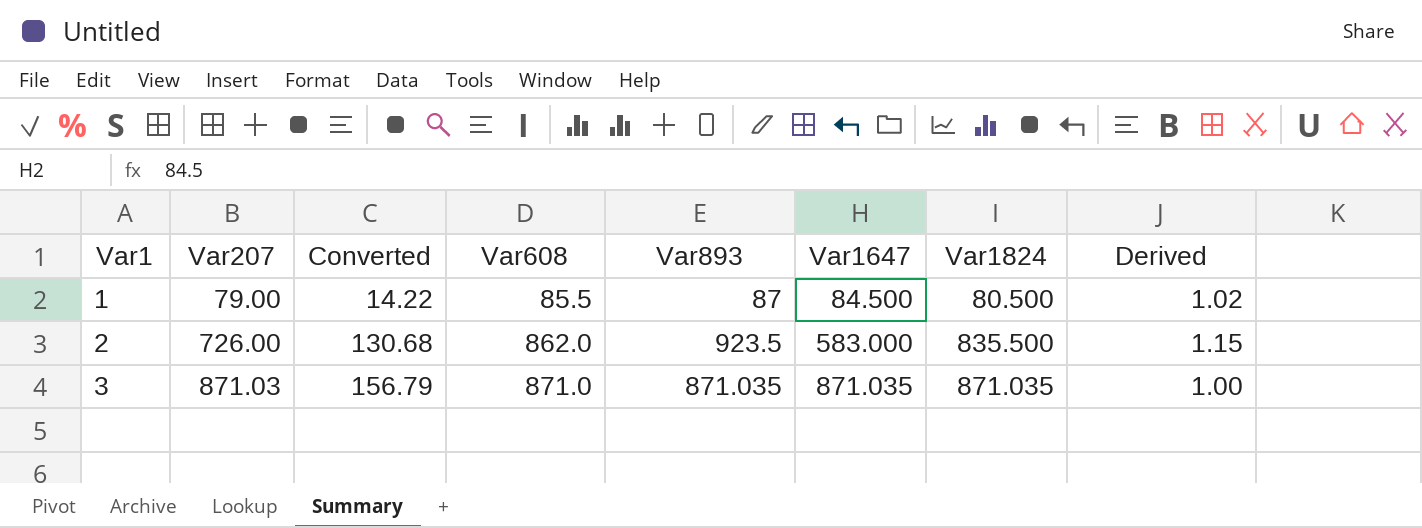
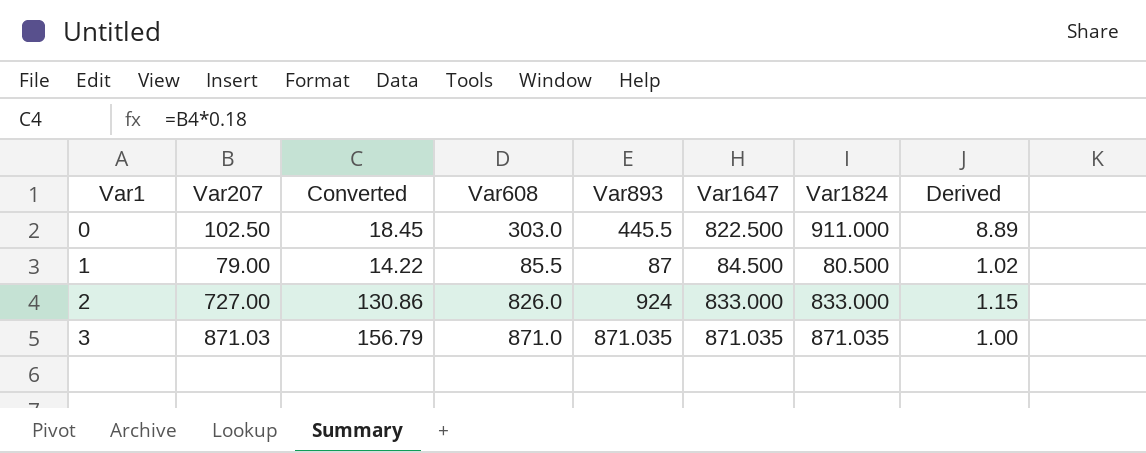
row 0: none -> 102.50 | 18.45 | 303.0 | 445.5 | 822.500 | 911.000 | 8.89
2 | Var207: 726.00 -> 727.00
2 | Converted: 130.68 -> 130.86
2 | Var608: 862.0 -> 826.0
2 | Var893: 923.5 -> 924
2 | Var1647: 583.000 -> 833.000
2 | Var1824: 835.500 -> 833.000

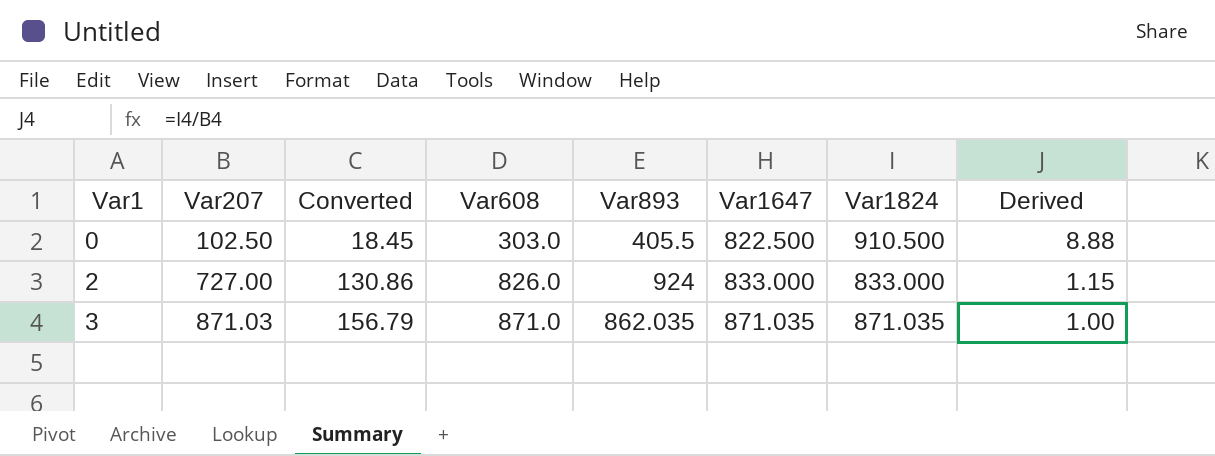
row 1: 79.00 | 14.22 | 85.5 | 87 | 84.500 | 80.500 | 1.02 -> none
0 | Var893: 445.5 -> 405.5
0 | Var1824: 911.000 -> 910.500
0 | Derived: 8.89 -> 8.88
3 | Var893: 871.035 -> 862.035

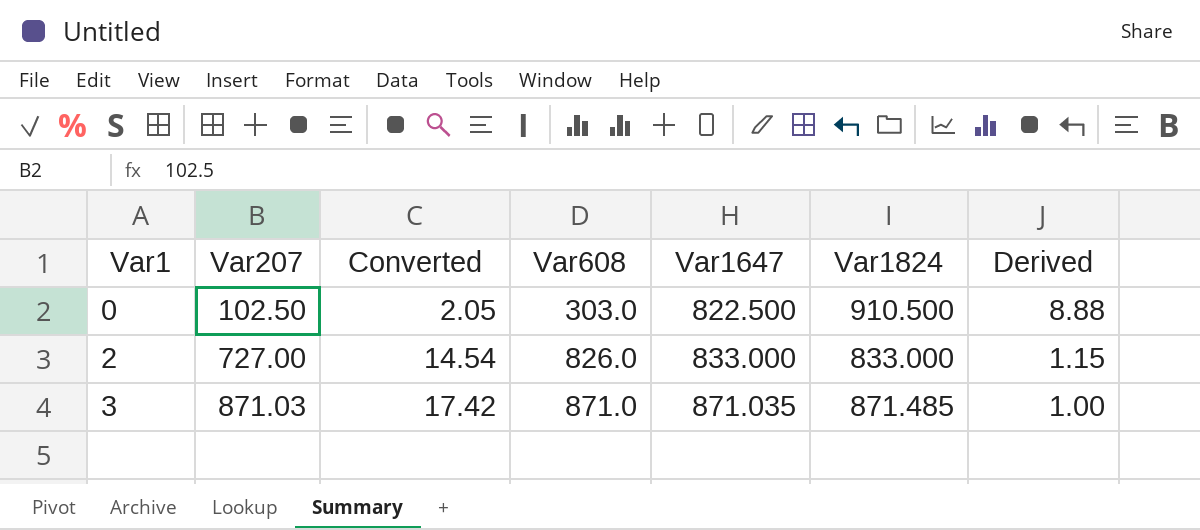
column Var893 | position: 5 -> none
column Converted | formula: [Var207] * 0.18 -> [Var207] * 0.02
3 | Var1824: 871.035 -> 871.485

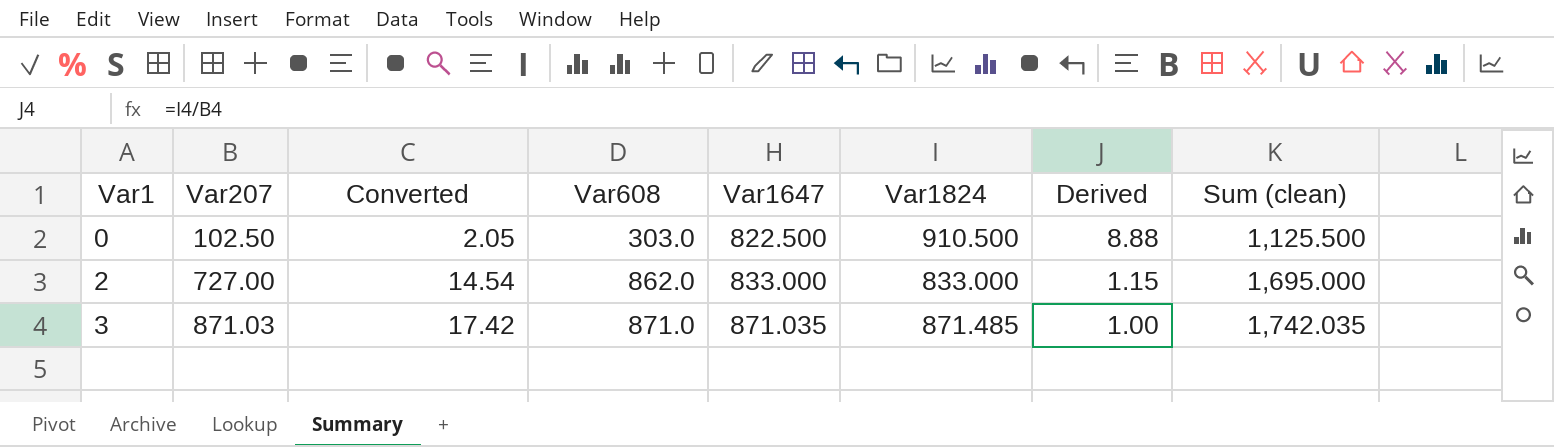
column Sum (clean) | formula: none -> [Var608] + [Var1647]
2 | Var608: 826.0 -> 862.0

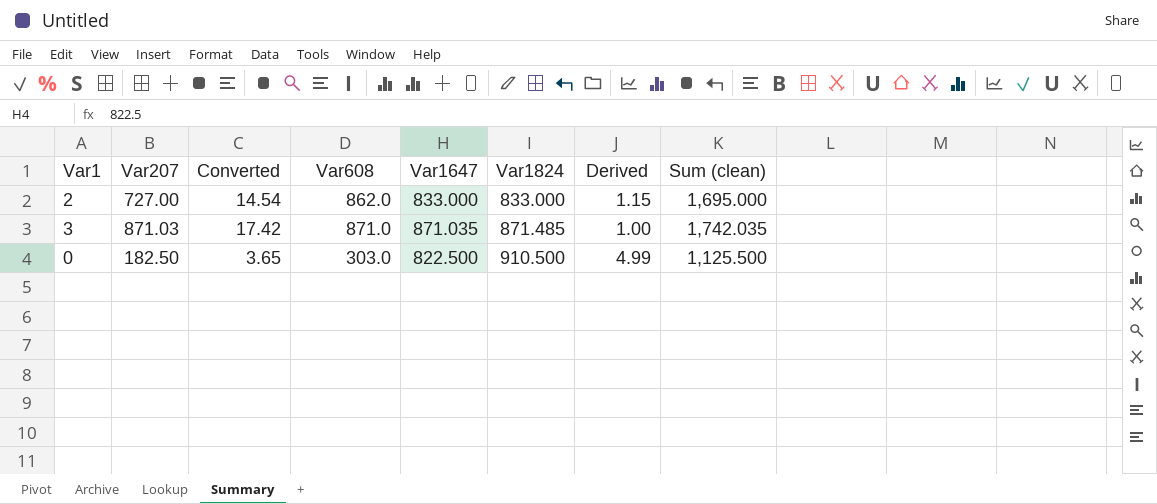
row order: Var1 ascending -> Var1824 ascending
0 | Var207: 102.50 -> 182.50
0 | Converted: 2.05 -> 3.65
0 | Derived: 8.88 -> 4.99

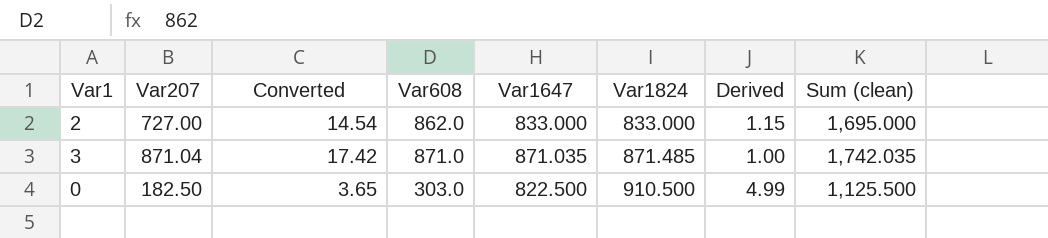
3 | Var207: 871.03 -> 871.04

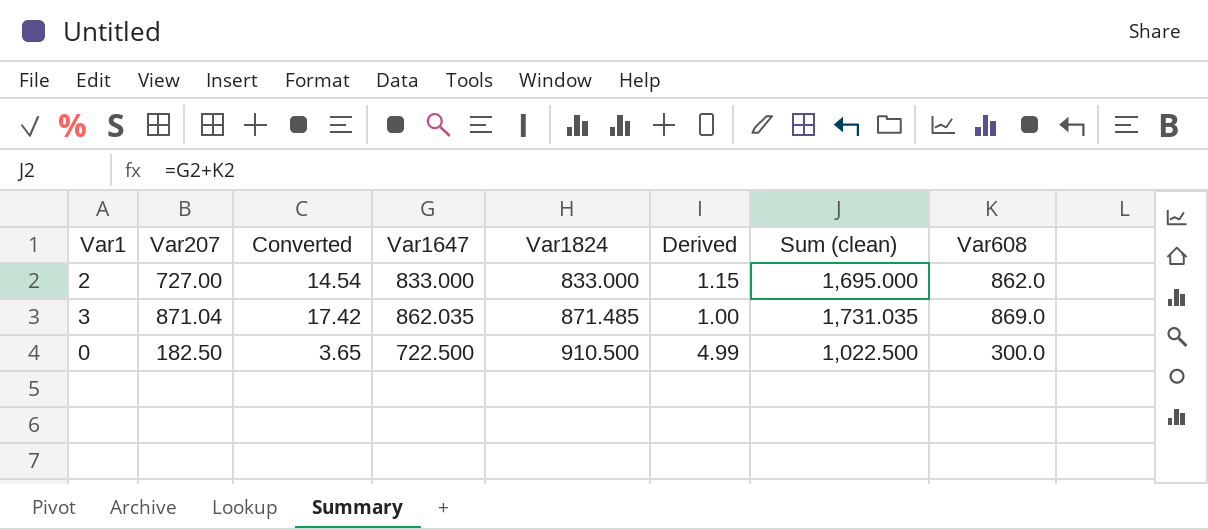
column Var608 | position: 4 -> 8
3 | Var1647: 871.035 -> 862.035
3 | Sum (clean): 1,742.035 -> 1,731.035
3 | Var608: 871.0 -> 869.0
0 | Var1647: 822.500 -> 722.500
0 | Sum (clean): 1,125.500 -> 1,022.500
0 | Var608: 303.0 -> 300.0

